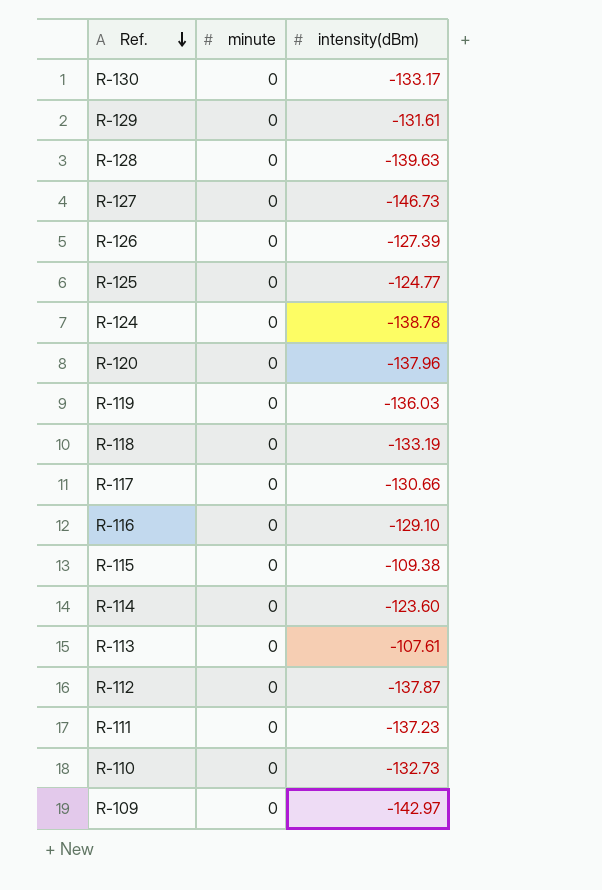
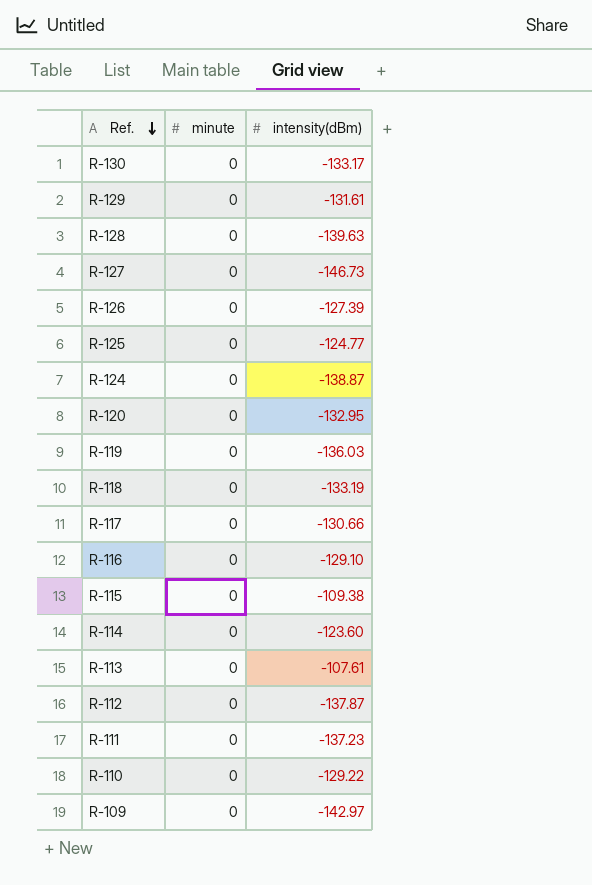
R-124 | intensity(dBm): -138.78 -> -138.87
R-120 | intensity(dBm): -137.96 -> -132.95
R-110 | intensity(dBm): -132.73 -> -129.22

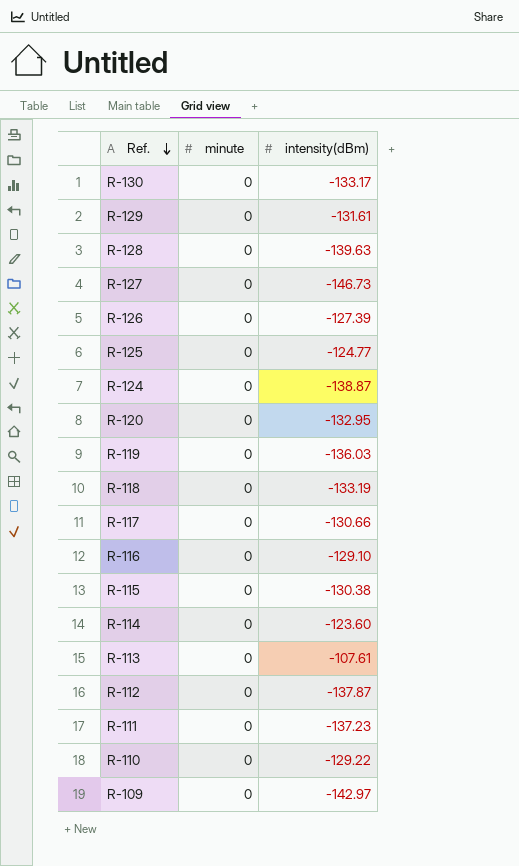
R-115 | intensity(dBm): -109.38 -> -130.38

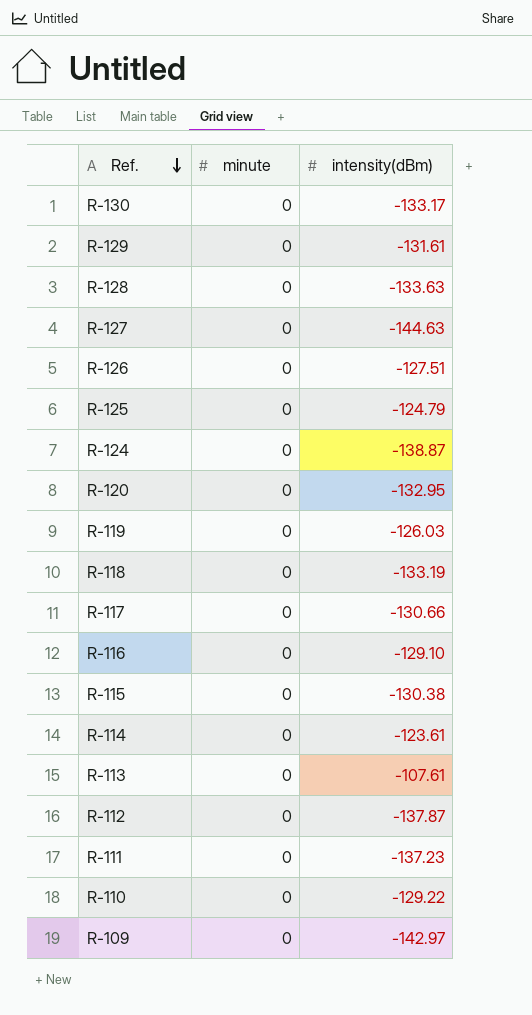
R-128 | intensity(dBm): -139.63 -> -133.63
R-127 | intensity(dBm): -146.73 -> -144.63
R-126 | intensity(dBm): -127.39 -> -127.51
R-125 | intensity(dBm): -124.77 -> -124.79
R-119 | intensity(dBm): -136.03 -> -126.03
R-114 | intensity(dBm): -123.60 -> -123.61

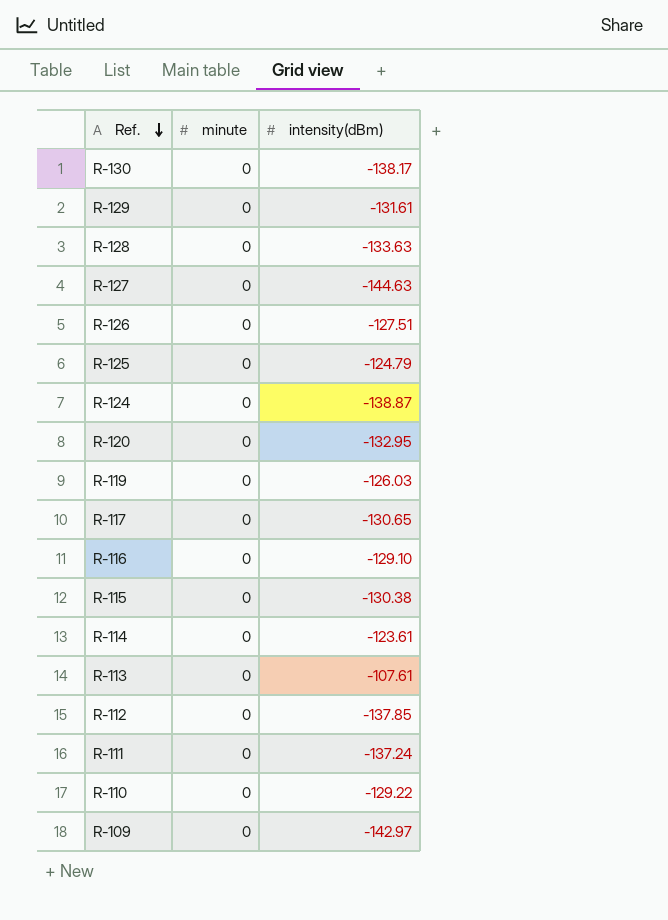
row R-118: 0 | -133.19 -> none
R-130 | intensity(dBm): -133.17 -> -138.17
R-117 | intensity(dBm): -130.66 -> -130.65
R-112 | intensity(dBm): -137.87 -> -137.85
R-111 | intensity(dBm): -137.23 -> -137.24

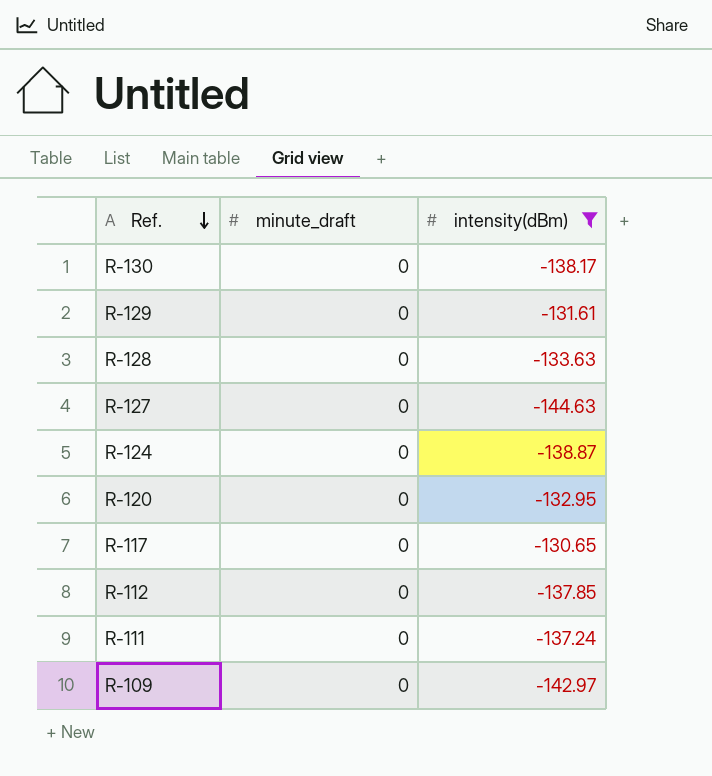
filter: none -> intensity(dBm) <= -130.65
column name: minute -> minute_draft

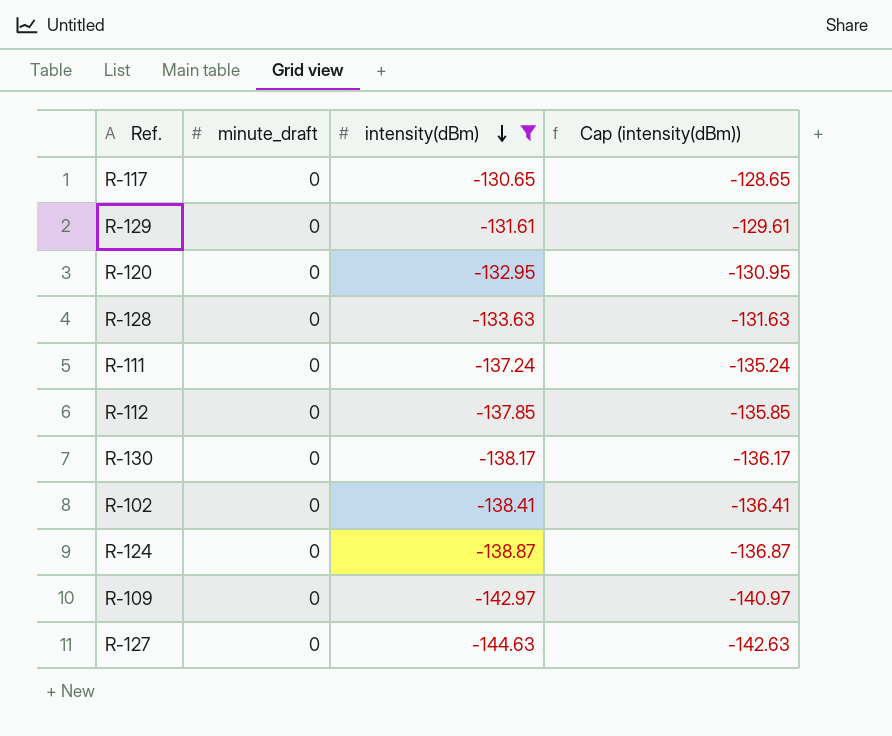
row order: Ref. descending -> intensity(dBm) descending
column Cap (intensity(dBm)) | formula: none -> [intensity(dBm)] + 2
row R-102: none -> 0 | -138.41 | -136.41

